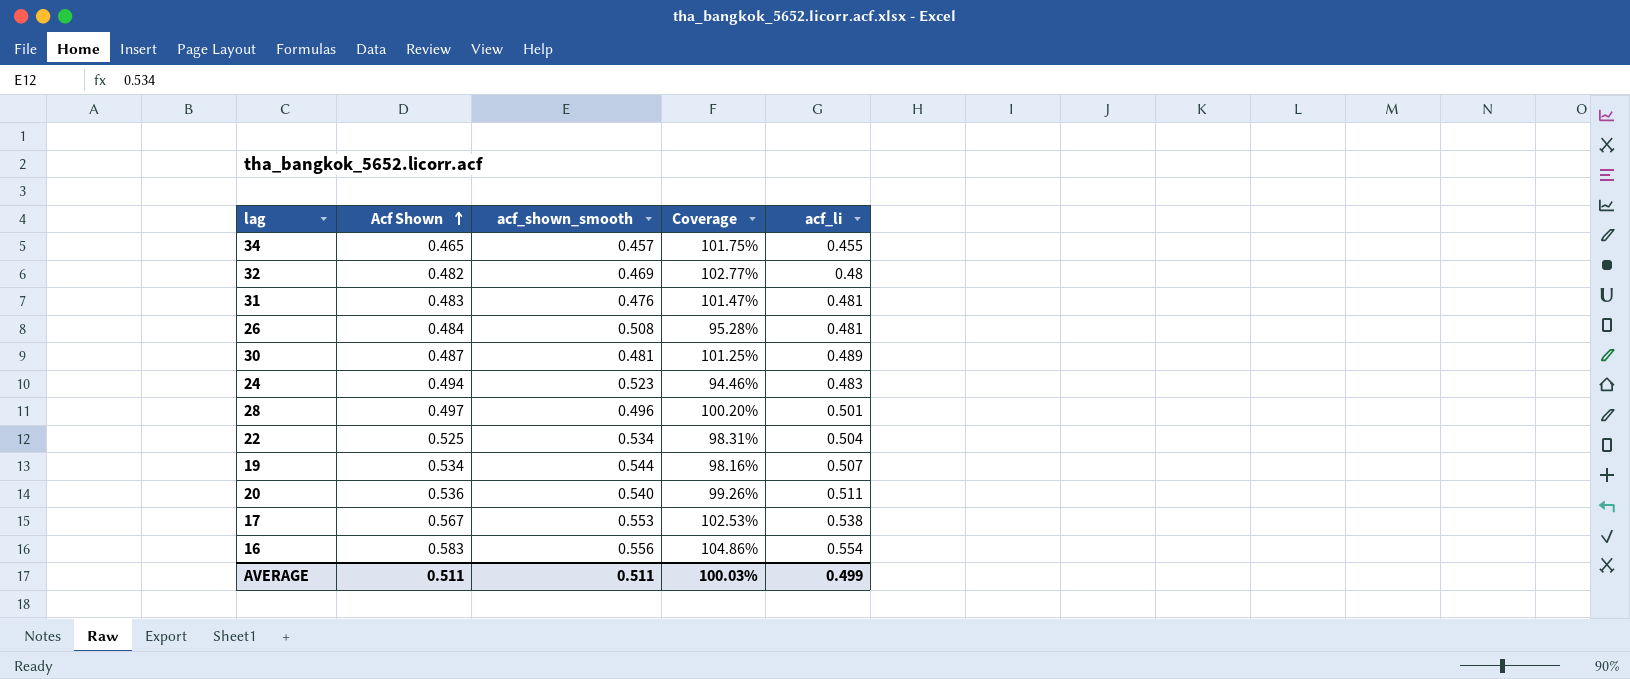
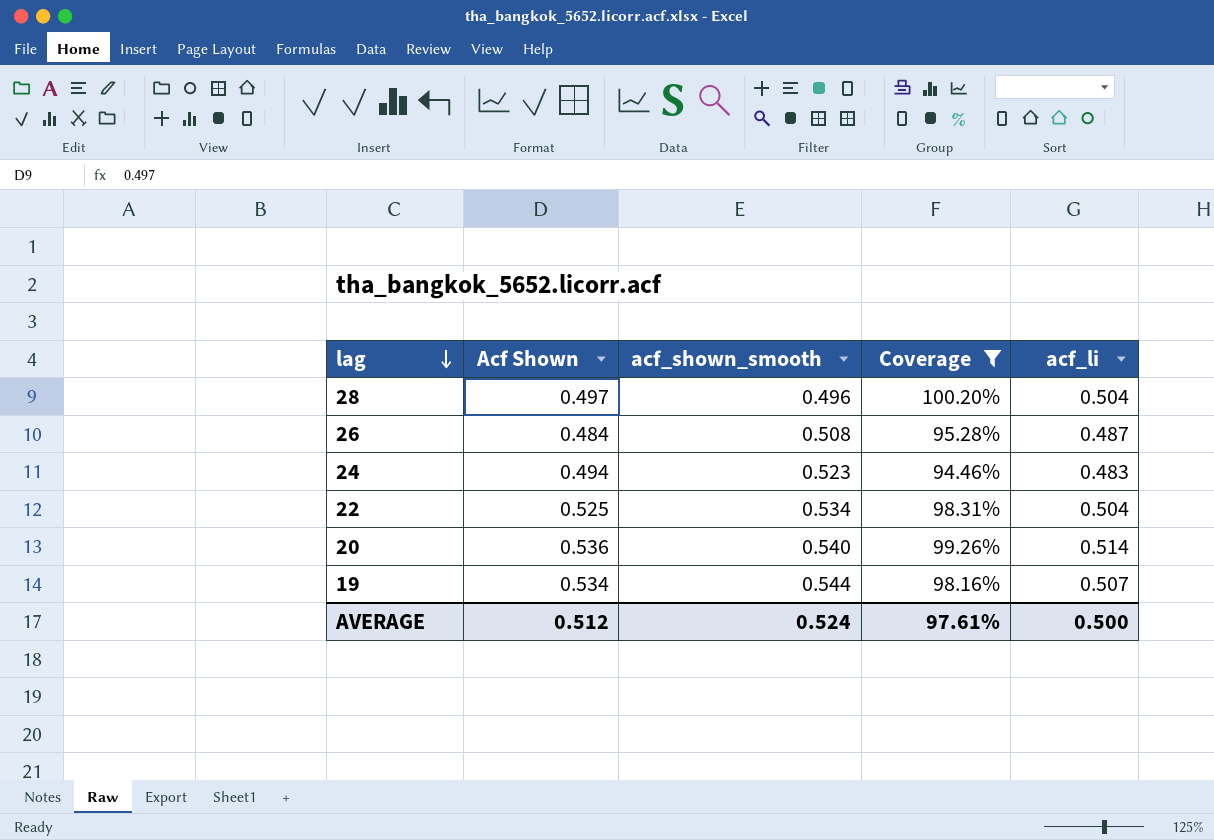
filter: none -> Coverage <= 100.20%
row order: Acf Shown ascending -> lag descending
28 | acf_li: 0.501 -> 0.504
26 | acf_li: 0.481 -> 0.487
20 | acf_li: 0.511 -> 0.514
AVERAGE | Acf Shown: 0.511 -> 0.512
AVERAGE | acf_shown_smooth: 0.511 -> 0.524
AVERAGE | Coverage: 100.03% -> 97.61%
AVERAGE | acf_li: 0.499 -> 0.500

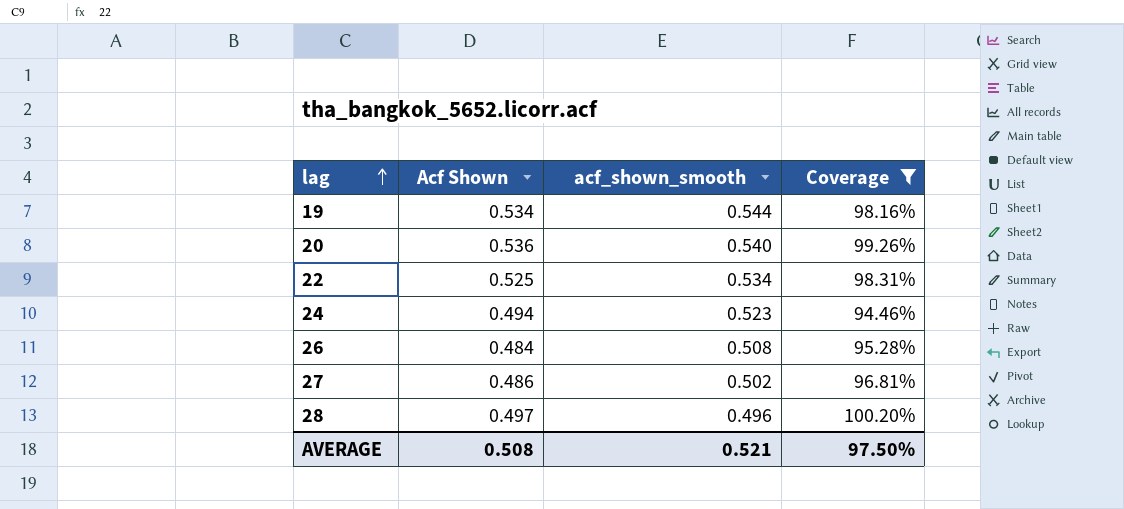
row order: lag descending -> lag ascending
column acf_li | position: 5 -> none
row 27: none -> 0.486 | 0.502 | 96.81%
AVERAGE | Acf Shown: 0.512 -> 0.508
AVERAGE | acf_shown_smooth: 0.524 -> 0.521
AVERAGE | Coverage: 97.61% -> 97.50%

